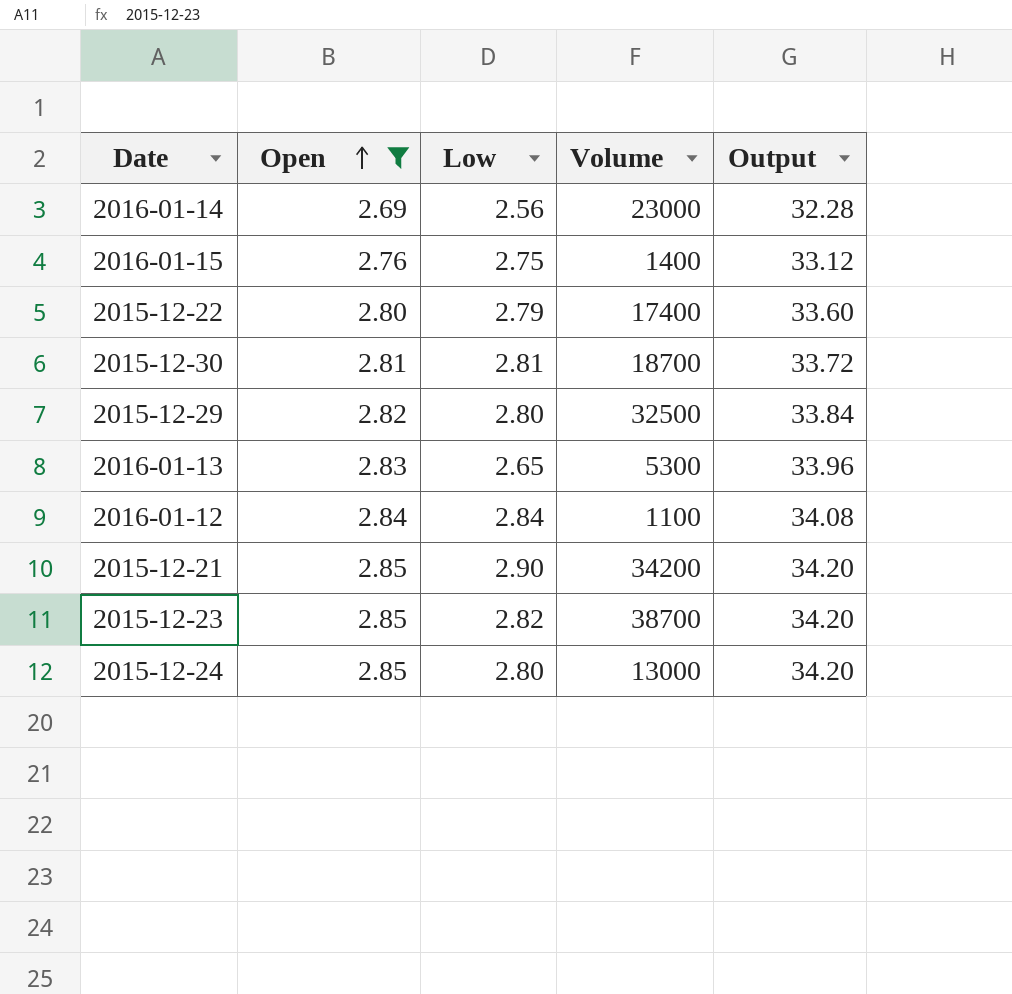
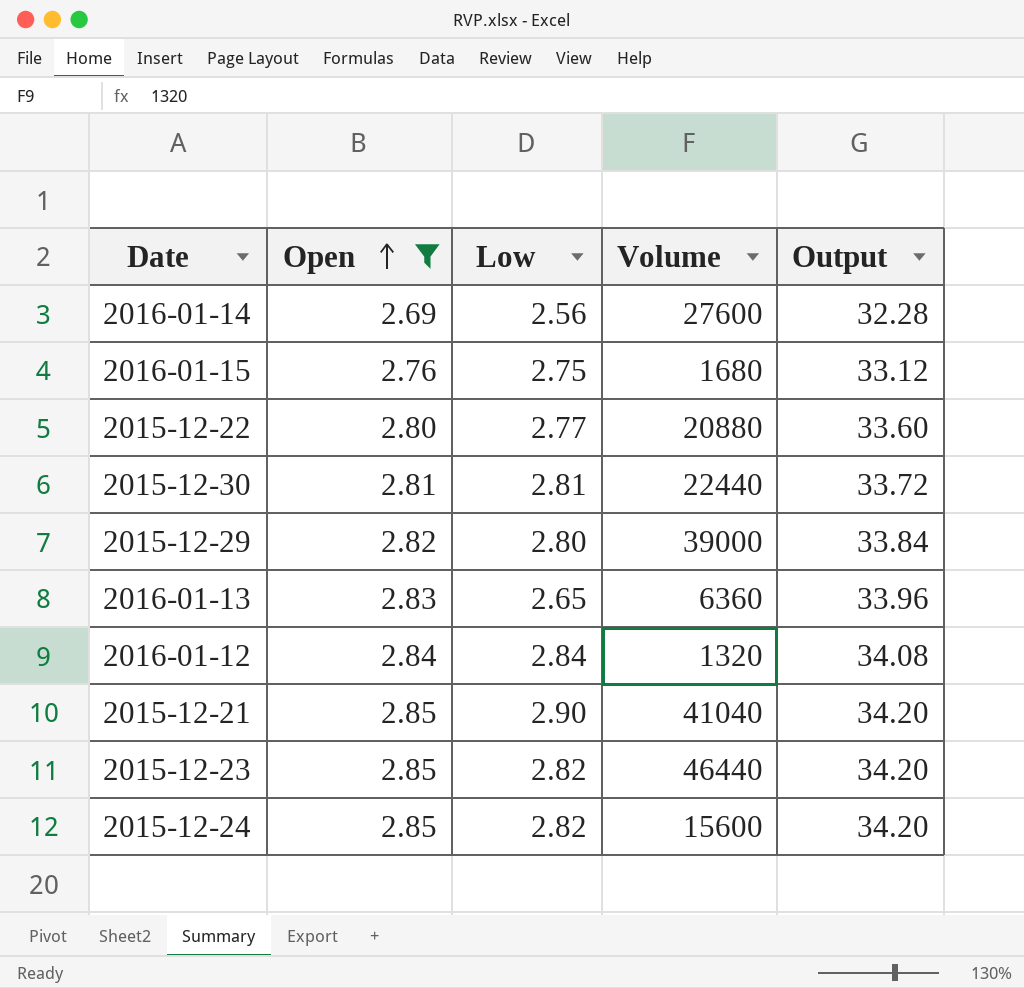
2016-01-14 | Volume: 23000 -> 27600
2016-01-15 | Volume: 1400 -> 1680
2015-12-22 | Low: 2.79 -> 2.77
2015-12-22 | Volume: 17400 -> 20880
2015-12-30 | Volume: 18700 -> 22440
2015-12-29 | Volume: 32500 -> 39000
2016-01-13 | Volume: 5300 -> 6360
2016-01-12 | Volume: 1100 -> 1320
2015-12-21 | Volume: 34200 -> 41040
2015-12-23 | Volume: 38700 -> 46440
2015-12-24 | Low: 2.80 -> 2.82
2015-12-24 | Volume: 13000 -> 15600

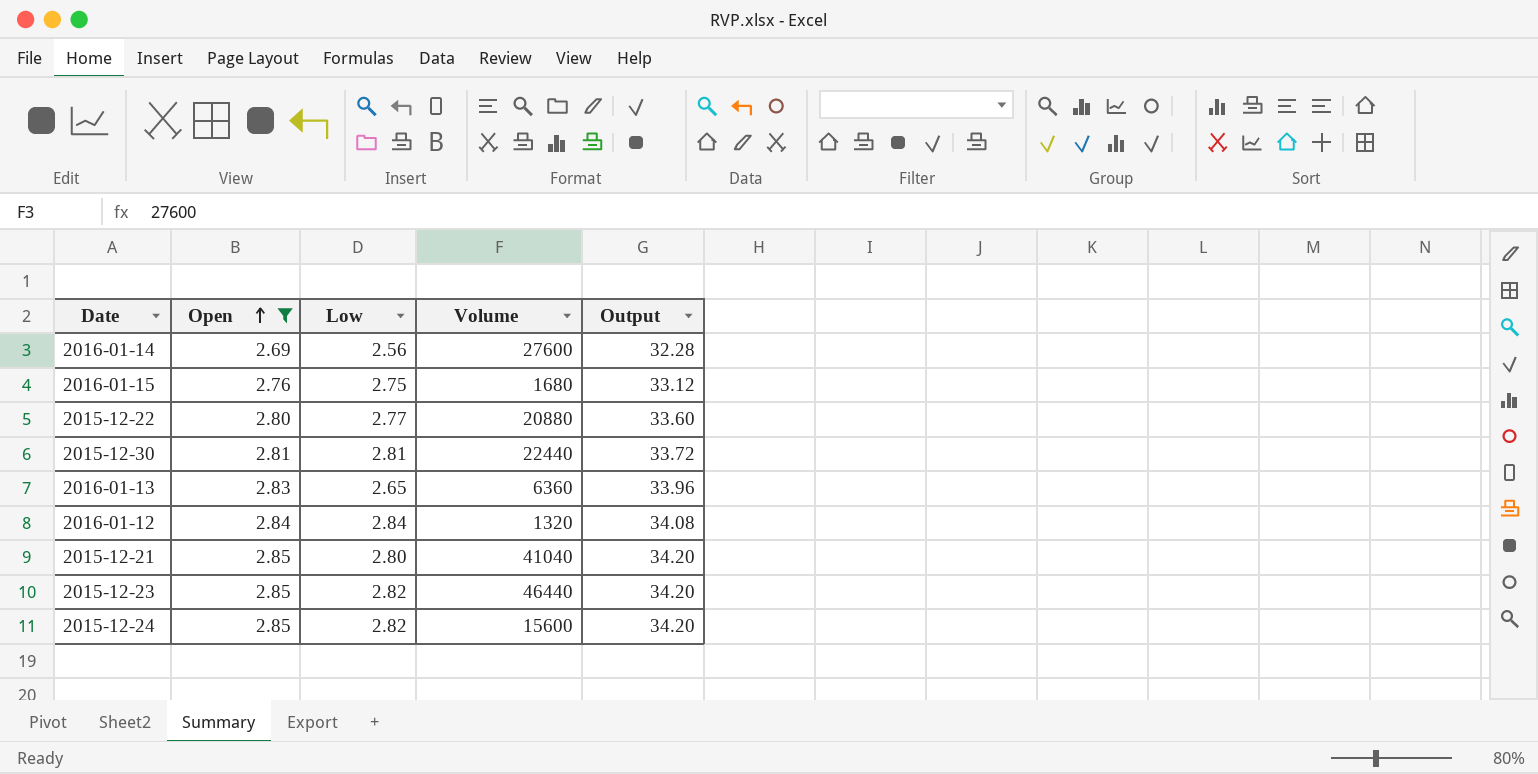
row 2015-12-29: 2.82 | 2.80 | 39000 | 33.84 -> none
2015-12-21 | Low: 2.90 -> 2.80

